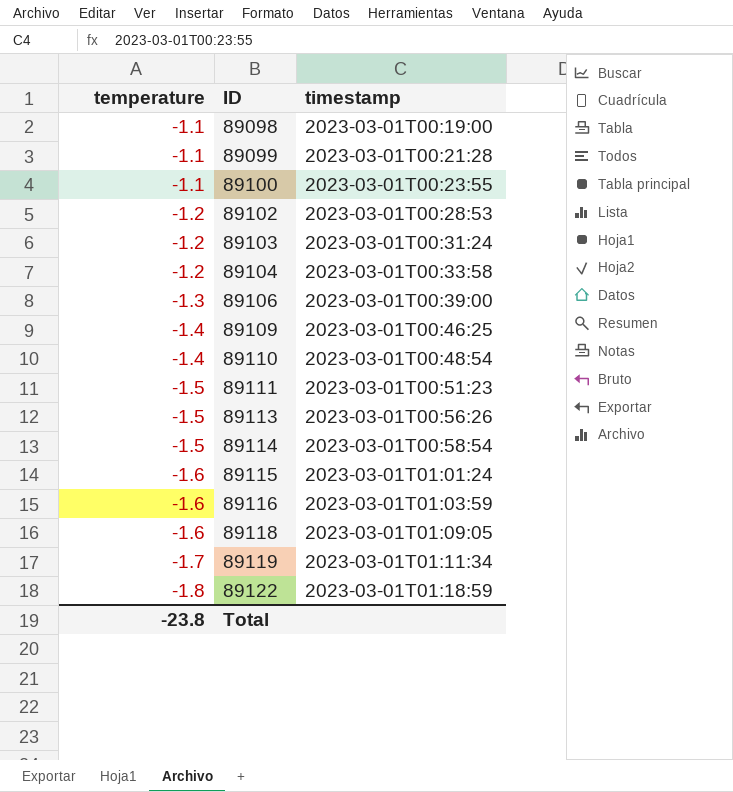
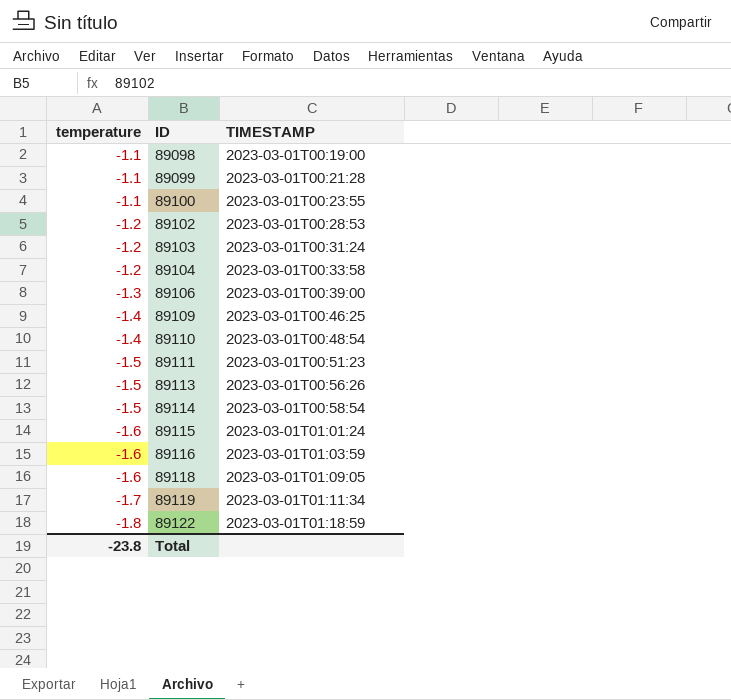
column name: timestamp -> TIMESTAMP

